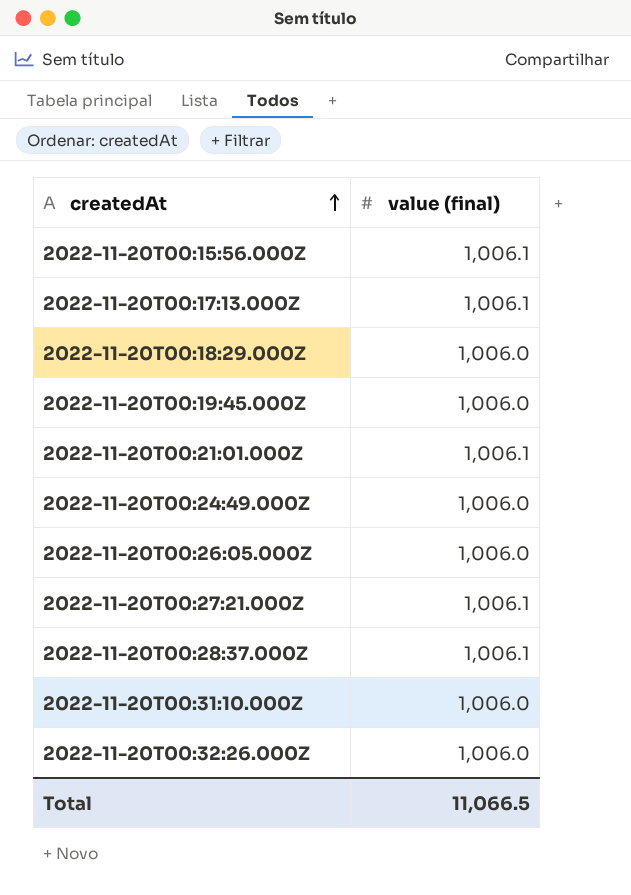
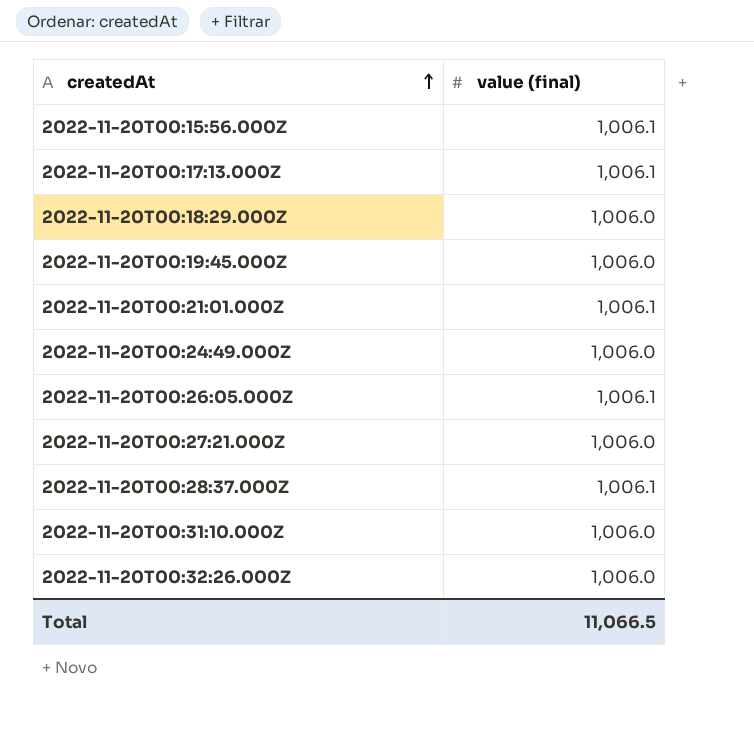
2022-11-20T00:26:05.000Z | value (final): 1,006.0 -> 1,006.1
2022-11-20T00:27:21.000Z | value (final): 1,006.1 -> 1,006.0

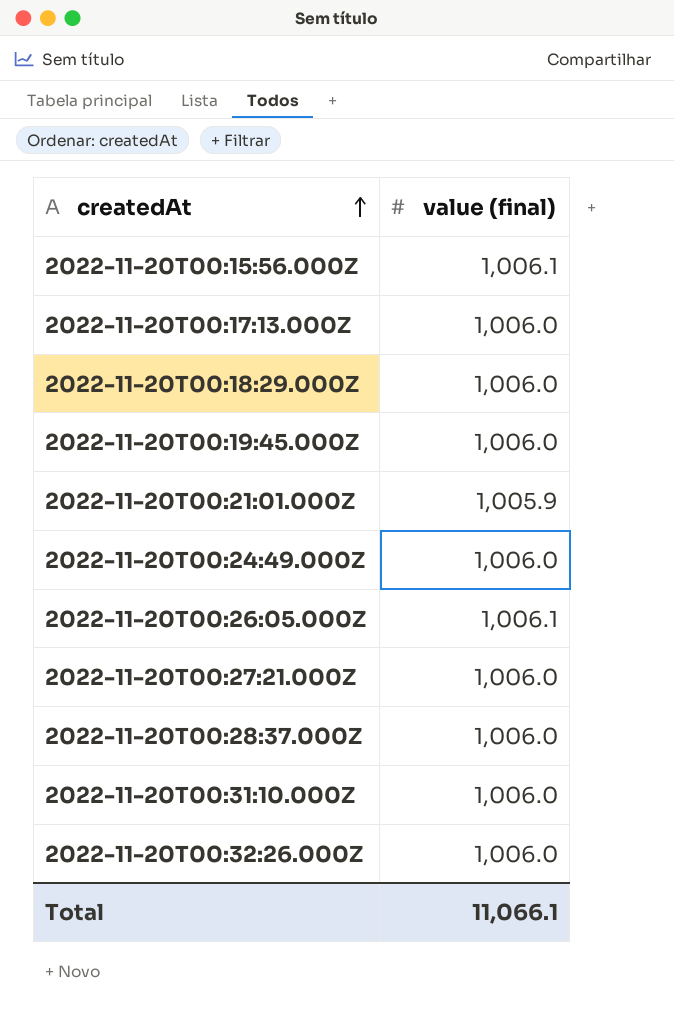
2022-11-20T00:17:13.000Z | value (final): 1,006.1 -> 1,006.0
2022-11-20T00:21:01.000Z | value (final): 1,006.1 -> 1,005.9
2022-11-20T00:28:37.000Z | value (final): 1,006.1 -> 1,006.0
Total | value (final): 11,066.5 -> 11,066.1

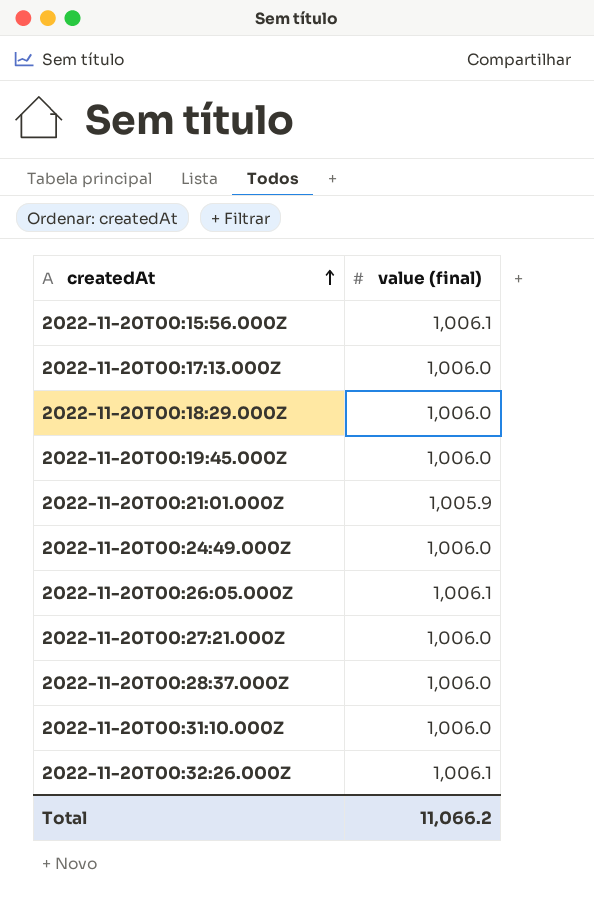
2022-11-20T00:32:26.000Z | value (final): 1,006.0 -> 1,006.1
Total | value (final): 11,066.1 -> 11,066.2

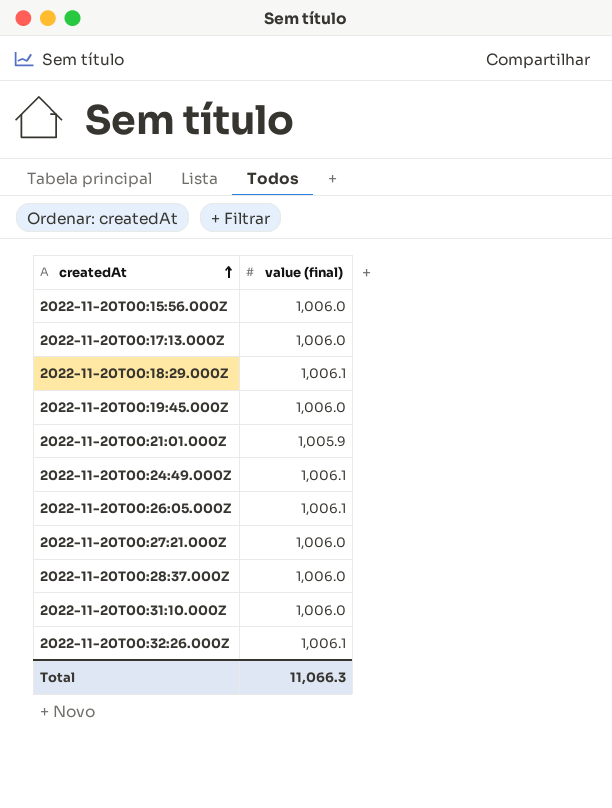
2022-11-20T00:15:56.000Z | value (final): 1,006.1 -> 1,006.0
2022-11-20T00:18:29.000Z | value (final): 1,006.0 -> 1,006.1
2022-11-20T00:24:49.000Z | value (final): 1,006.0 -> 1,006.1
Total | value (final): 11,066.2 -> 11,066.3

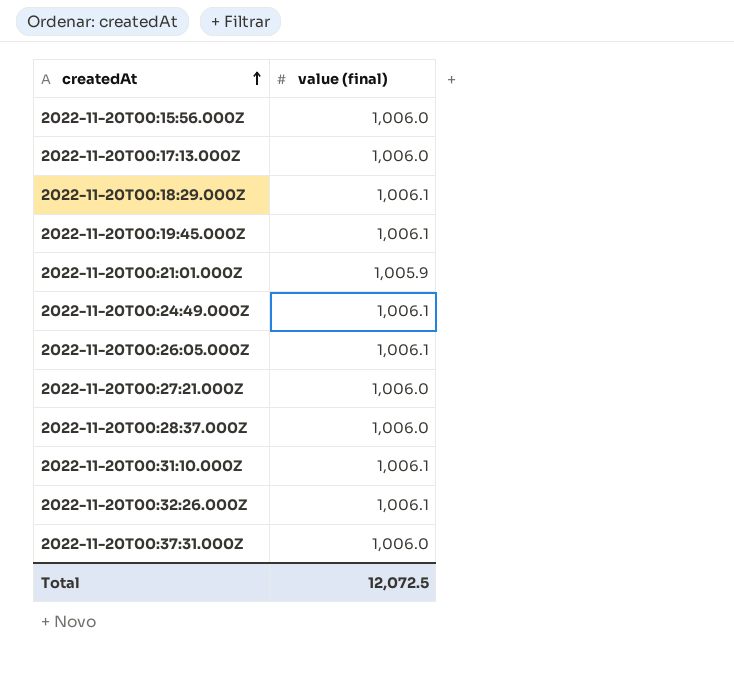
2022-11-20T00:19:45.000Z | value (final): 1,006.0 -> 1,006.1
2022-11-20T00:31:10.000Z | value (final): 1,006.0 -> 1,006.1
row 2022-11-20T00:37:31.000Z: none -> 1,006.0
Total | value (final): 11,066.3 -> 12,072.5

